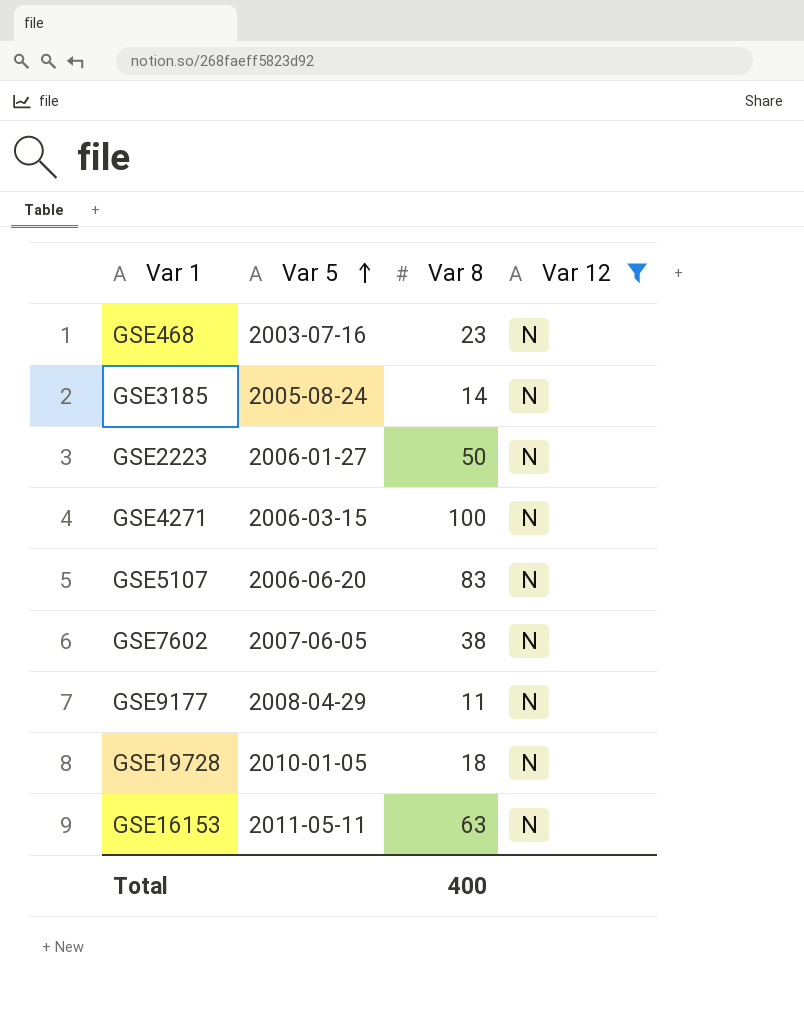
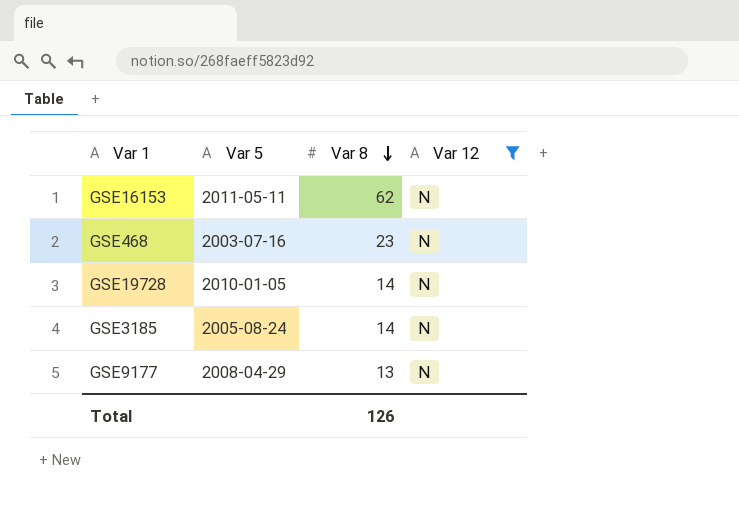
row order: Var 5 ascending -> Var 8 descending
row GSE2223: 2006-01-27 | 50 | N -> none
row GSE4271: 2006-03-15 | 100 | N -> none
row GSE5107: 2006-06-20 | 83 | N -> none
row GSE7602: 2007-06-05 | 38 | N -> none
GSE16153 | Var 8: 63 -> 62
GSE19728 | Var 8: 18 -> 14
GSE9177 | Var 8: 11 -> 13
Total | Var 8: 400 -> 126

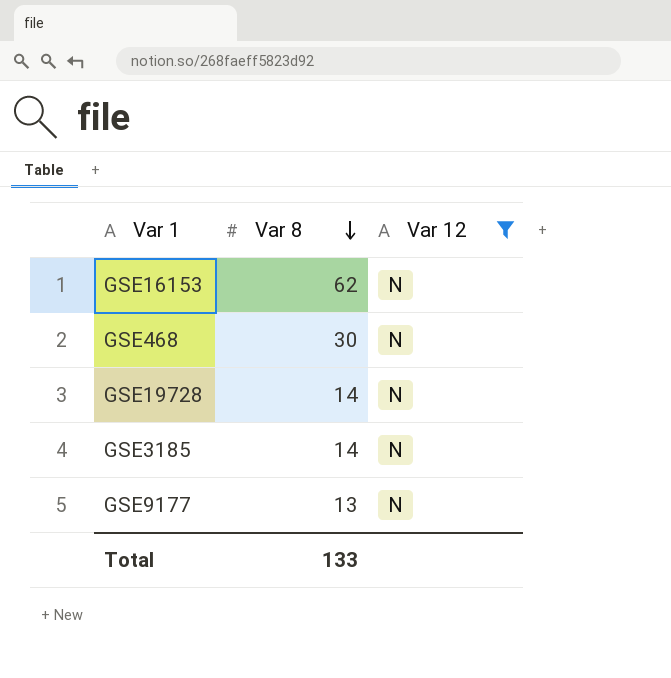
column Var 5 | position: 2 -> none
GSE468 | Var 8: 23 -> 30
Total | Var 8: 126 -> 133

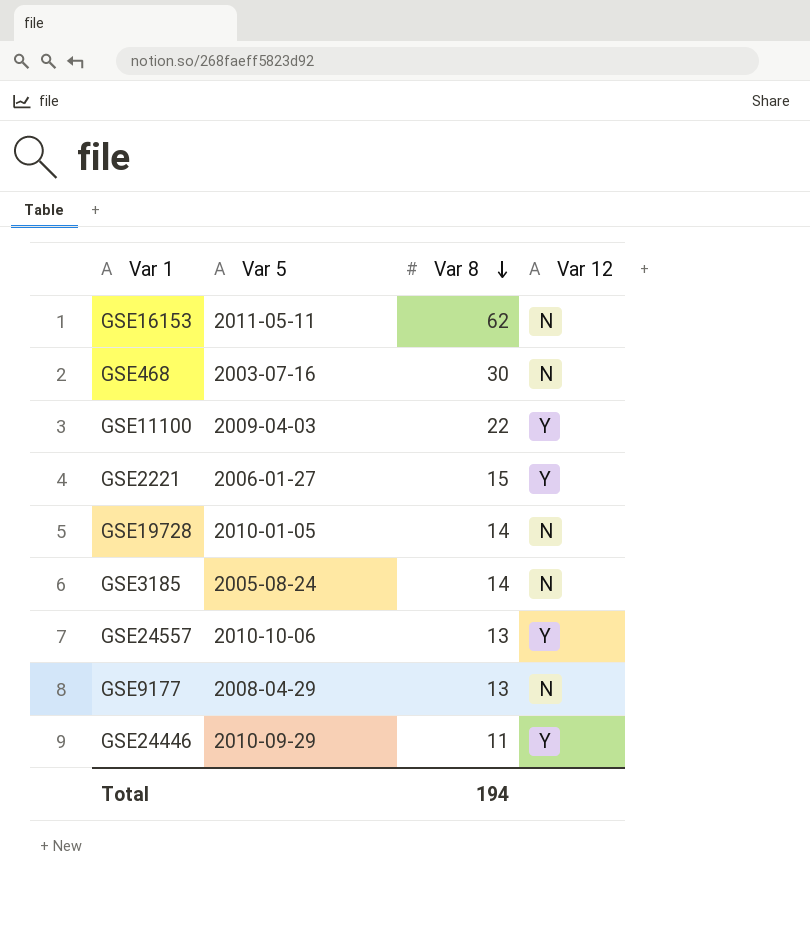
filter: Var 12 = N -> none
column Var 5 | position: none -> 2
Total | Var 8: 133 -> 194

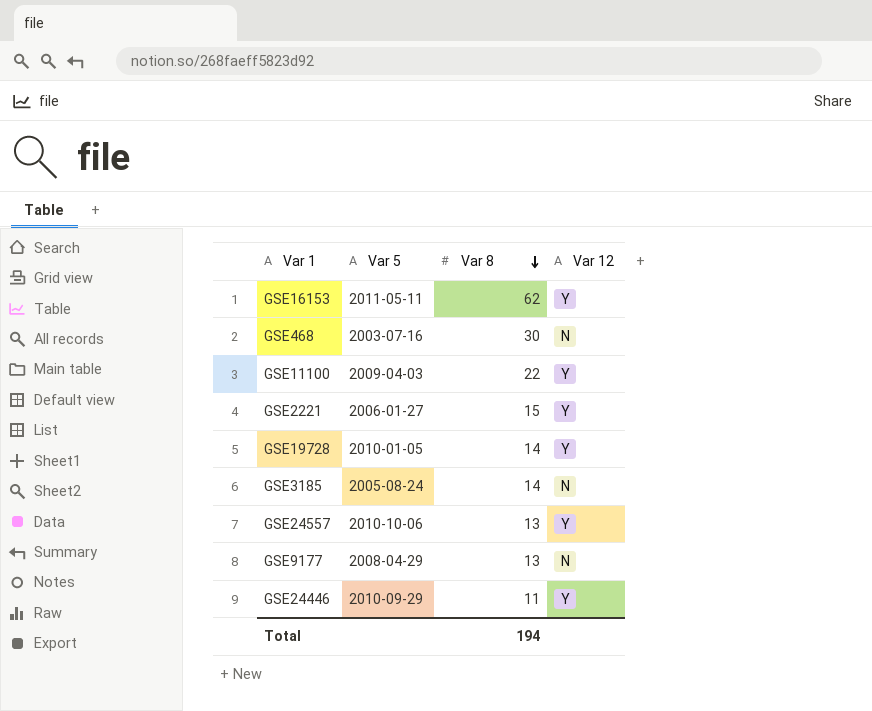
GSE16153 | Var 12: N -> Y
GSE19728 | Var 12: N -> Y

